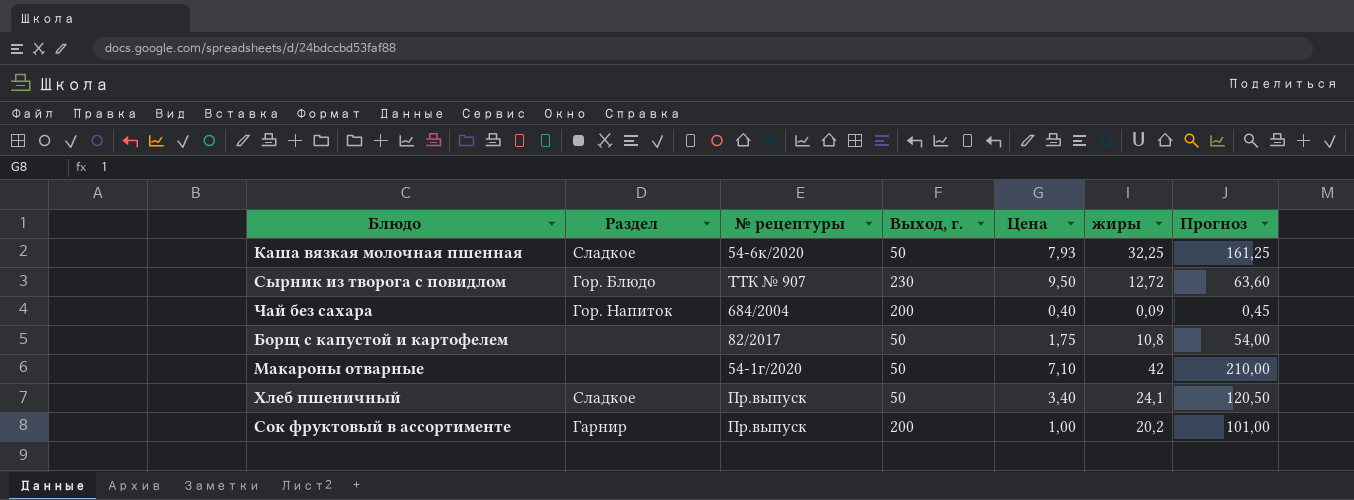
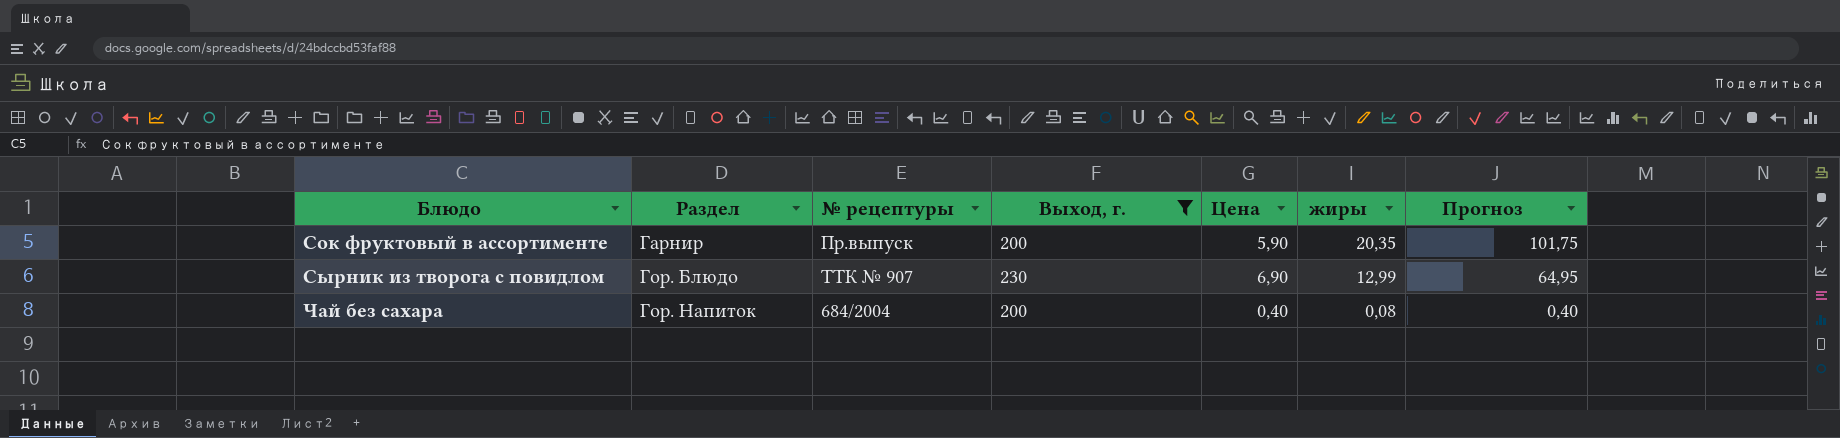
filter: none -> Выход, г. != 50
row order: none -> Блюдо ascending
Сок фруктовый в ассортименте | Цена: 1,00 -> 5,90
Сок фруктовый в ассортименте | жиры: 20,2 -> 20,35
Сок фруктовый в ассортименте | Прогноз: 101,00 -> 101,75
Сырник из творога с повидлом | Цена: 9,50 -> 6,90
Сырник из творога с повидлом | жиры: 12,72 -> 12,99
Сырник из творога с повидлом | Прогноз: 63,60 -> 64,95
Чай без сахара | жиры: 0,09 -> 0,08
Чай без сахара | Прогноз: 0,45 -> 0,40

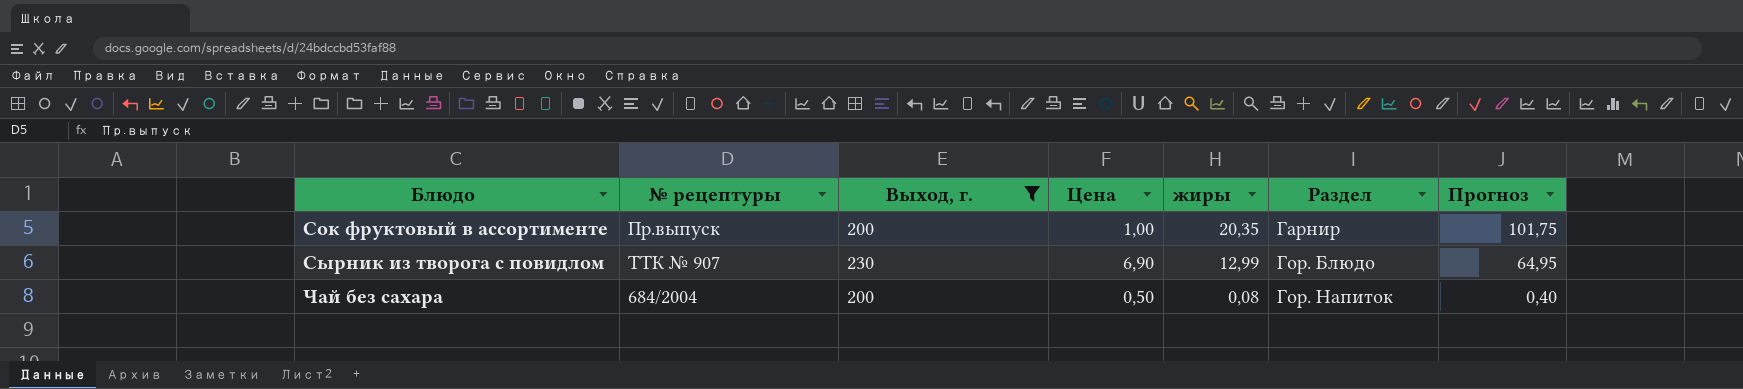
column Раздел | position: 2 -> 6
Сок фруктовый в ассортименте | Цена: 5,90 -> 1,00
Чай без сахара | Цена: 0,40 -> 0,50

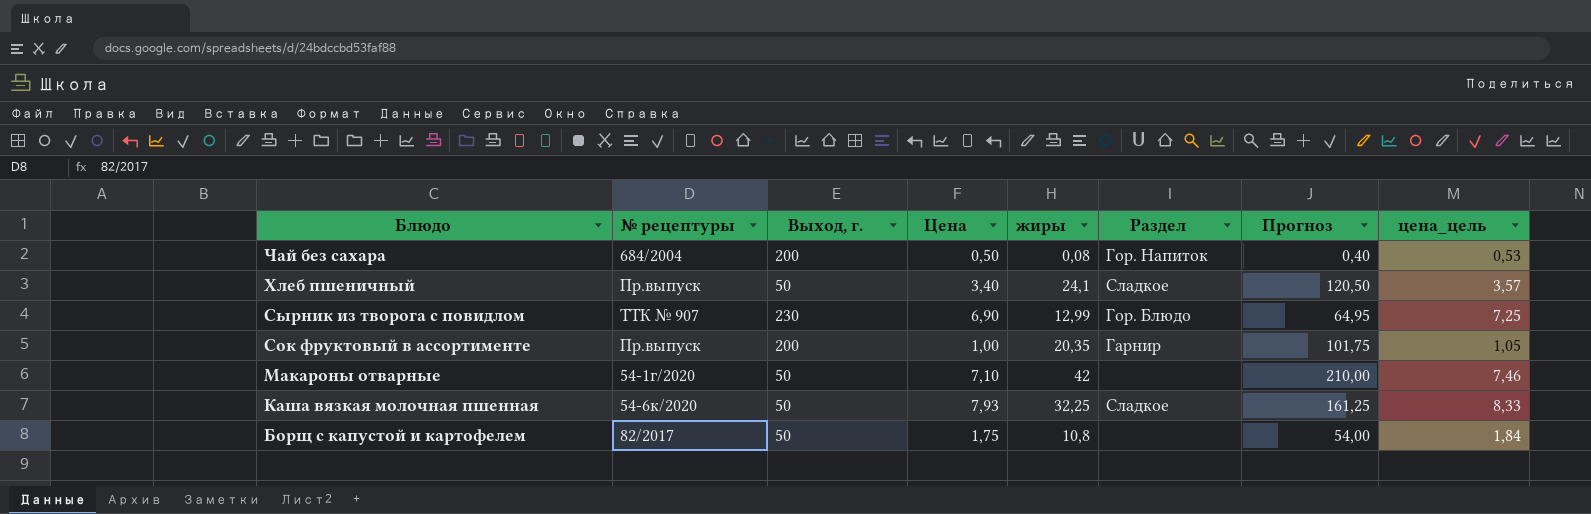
filter: Выход, г. != 50 -> none
row order: Блюдо ascending -> Блюдо descending
column цена_цель | formula: none -> [Цена] * 1,05

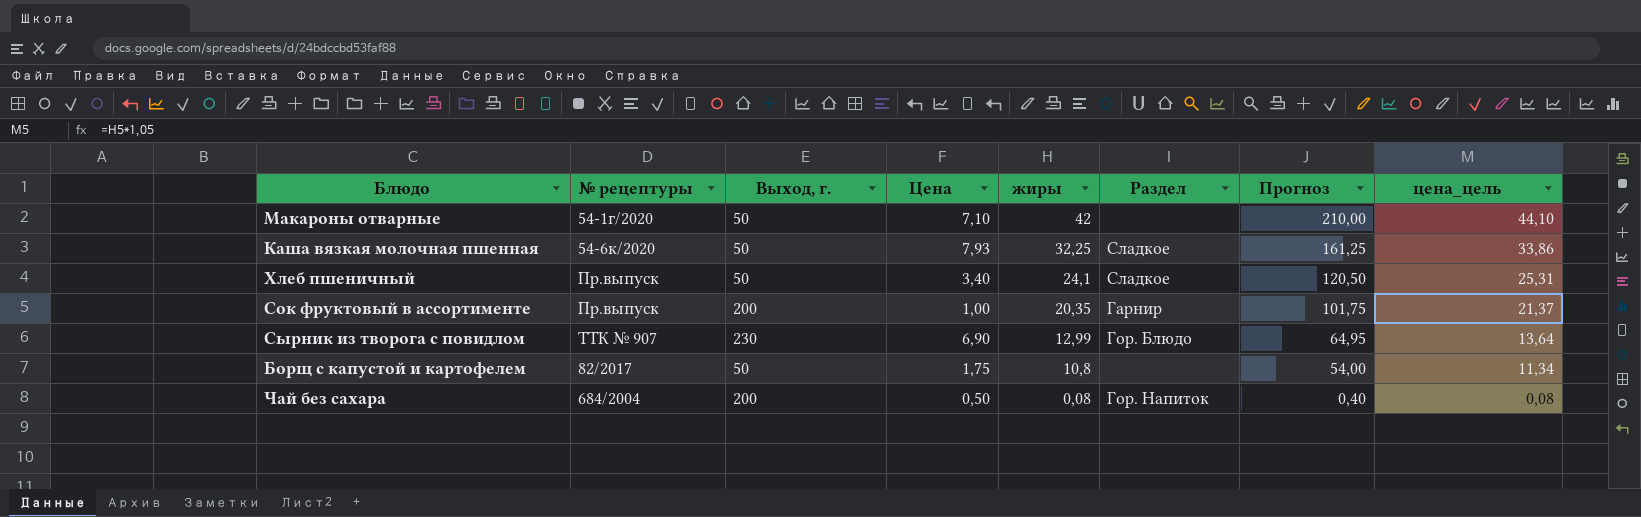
row order: Блюдо descending -> жиры descending
column цена_цель | formula: [Цена] * 1,05 -> [жиры] * 1,05

